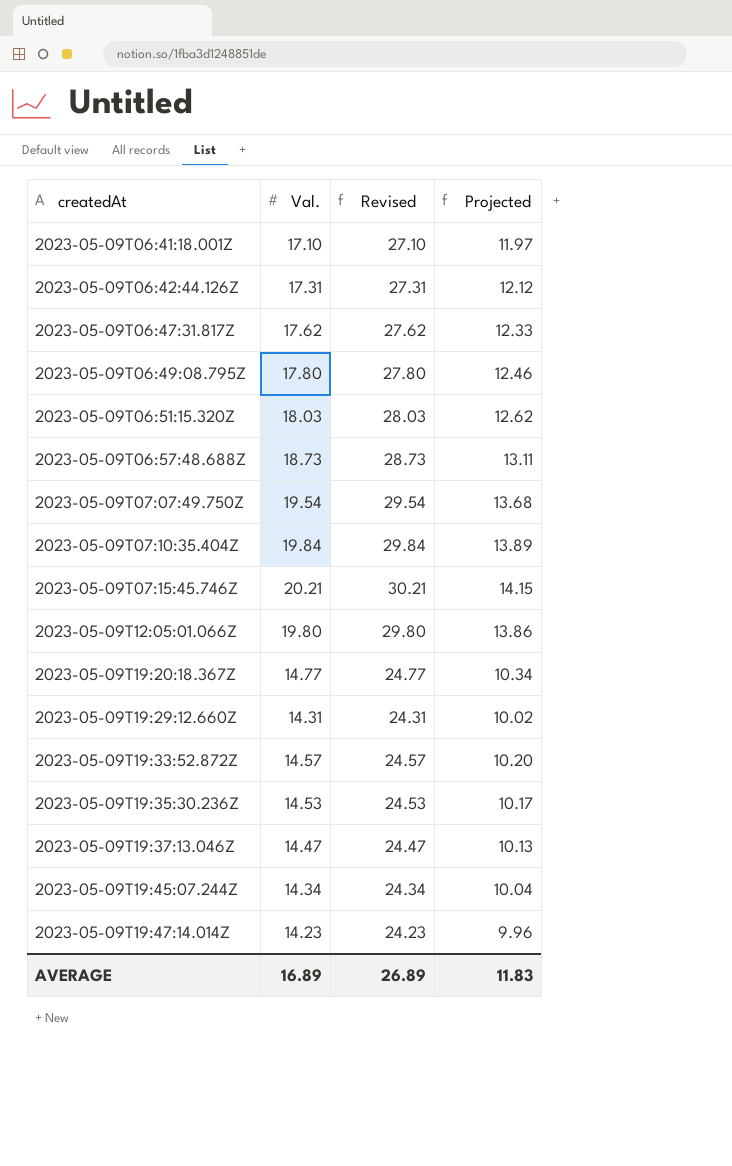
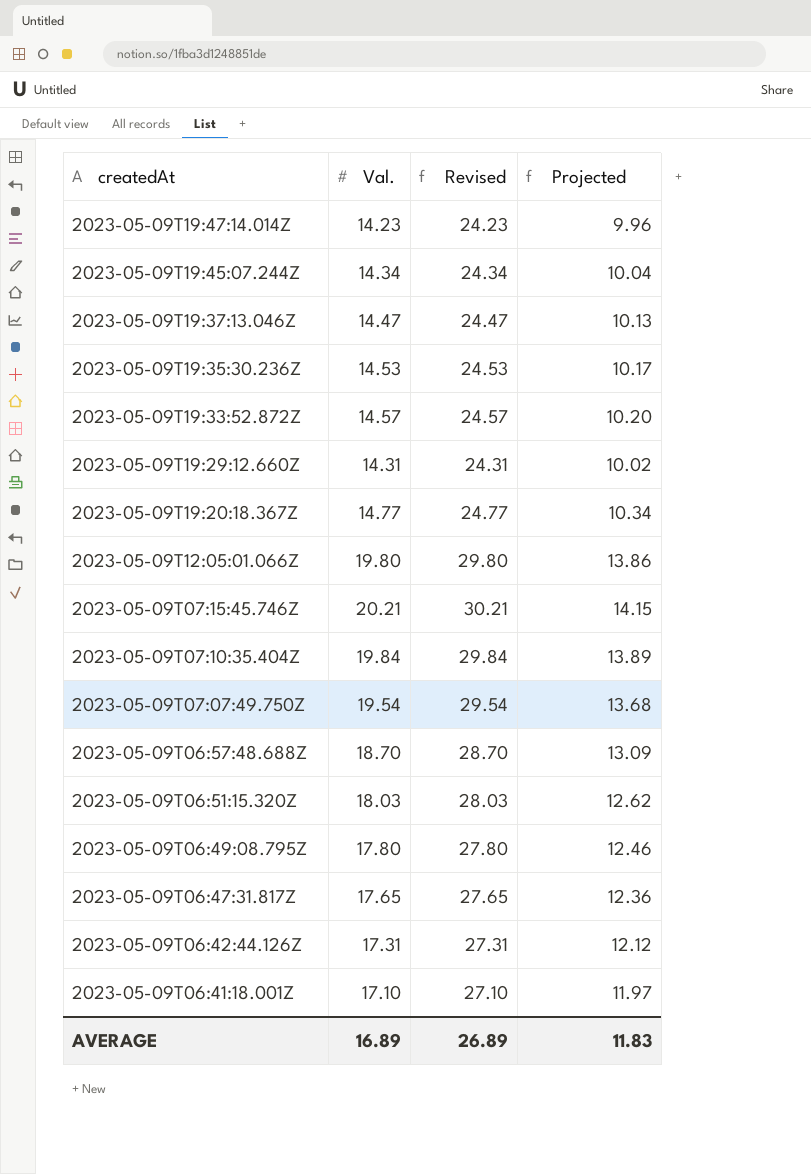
row order: createdAt ascending -> createdAt descending
2023-05-09T06:57:48.688Z | Val.: 18.73 -> 18.70
2023-05-09T06:57:48.688Z | Revised: 28.73 -> 28.70
2023-05-09T06:57:48.688Z | Projected: 13.11 -> 13.09
2023-05-09T06:47:31.817Z | Val.: 17.62 -> 17.65
2023-05-09T06:47:31.817Z | Revised: 27.62 -> 27.65
2023-05-09T06:47:31.817Z | Projected: 12.33 -> 12.36

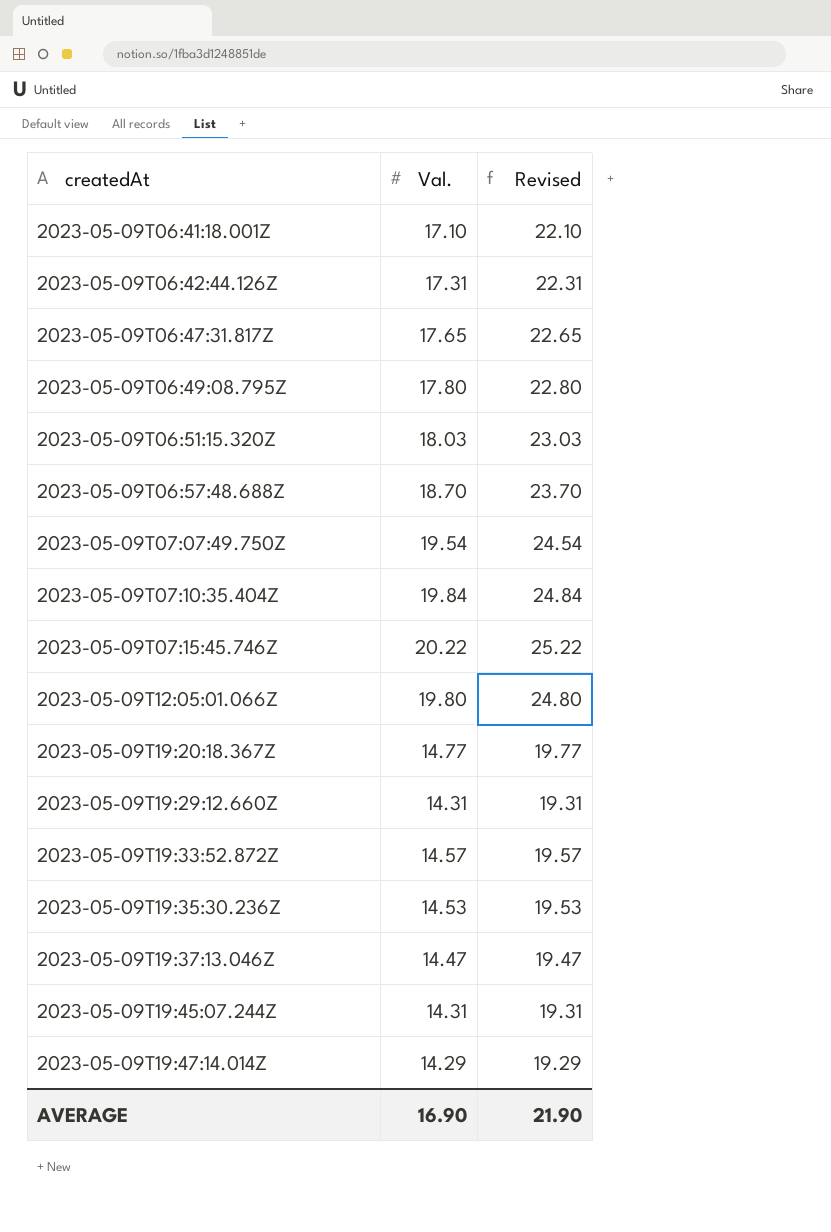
row order: createdAt descending -> createdAt ascending
column Projected | formula: [Val.] * 0.7 -> none
column Revised | formula: [Val.] + 10 -> [Val.] + 5
2023-05-09T07:15:45.746Z | Val.: 20.21 -> 20.22
2023-05-09T19:45:07.244Z | Val.: 14.34 -> 14.31
2023-05-09T19:47:14.014Z | Val.: 14.23 -> 14.29
AVERAGE | Val.: 16.89 -> 16.90
AVERAGE | Revised: 26.89 -> 21.90

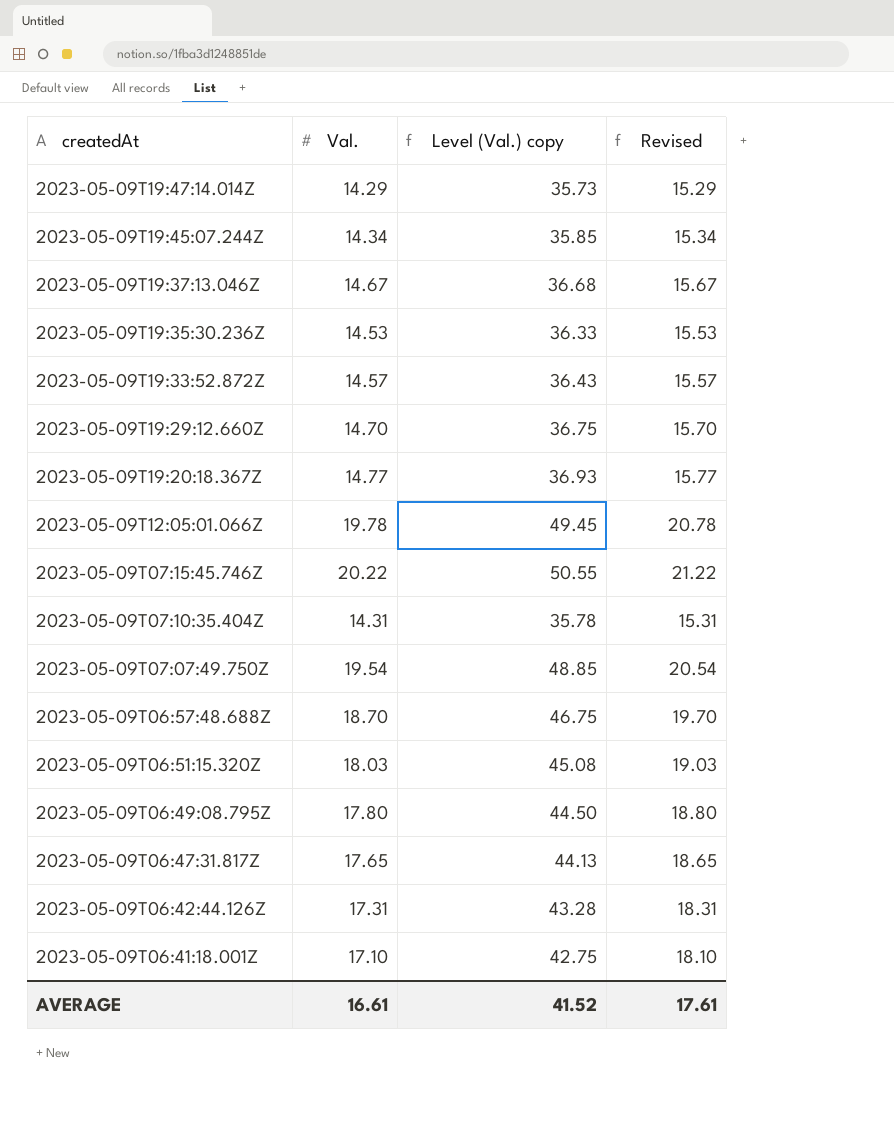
row order: createdAt ascending -> createdAt descending
column Level (Val.) copy | formula: none -> [Val.] * 2.5
column Revised | formula: [Val.] + 5 -> [Val.] + 1
2023-05-09T19:45:07.244Z | Val.: 14.31 -> 14.34
2023-05-09T19:37:13.046Z | Val.: 14.47 -> 14.67
2023-05-09T19:29:12.660Z | Val.: 14.31 -> 14.70
2023-05-09T12:05:01.066Z | Val.: 19.80 -> 19.78
2023-05-09T07:10:35.404Z | Val.: 19.84 -> 14.31
AVERAGE | Val.: 16.90 -> 16.61
AVERAGE | Revised: 21.90 -> 17.61

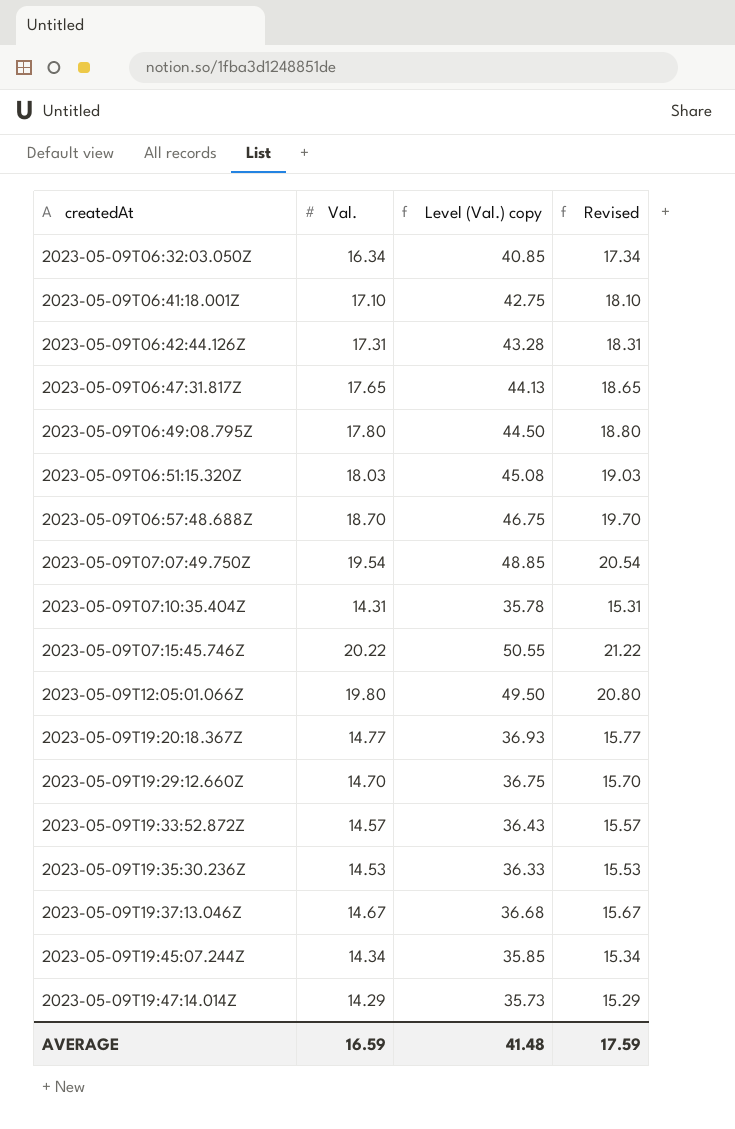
row order: createdAt descending -> createdAt ascending
row 2023-05-09T06:32:03.050Z: none -> 16.34 | 40.85 | 17.34
2023-05-09T12:05:01.066Z | Val.: 19.78 -> 19.80
2023-05-09T12:05:01.066Z | Level (Val.) copy: 49.45 -> 49.50
2023-05-09T12:05:01.066Z | Revised: 20.78 -> 20.80
AVERAGE | Val.: 16.61 -> 16.59
AVERAGE | Level (Val.) copy: 41.52 -> 41.48
AVERAGE | Revised: 17.61 -> 17.59

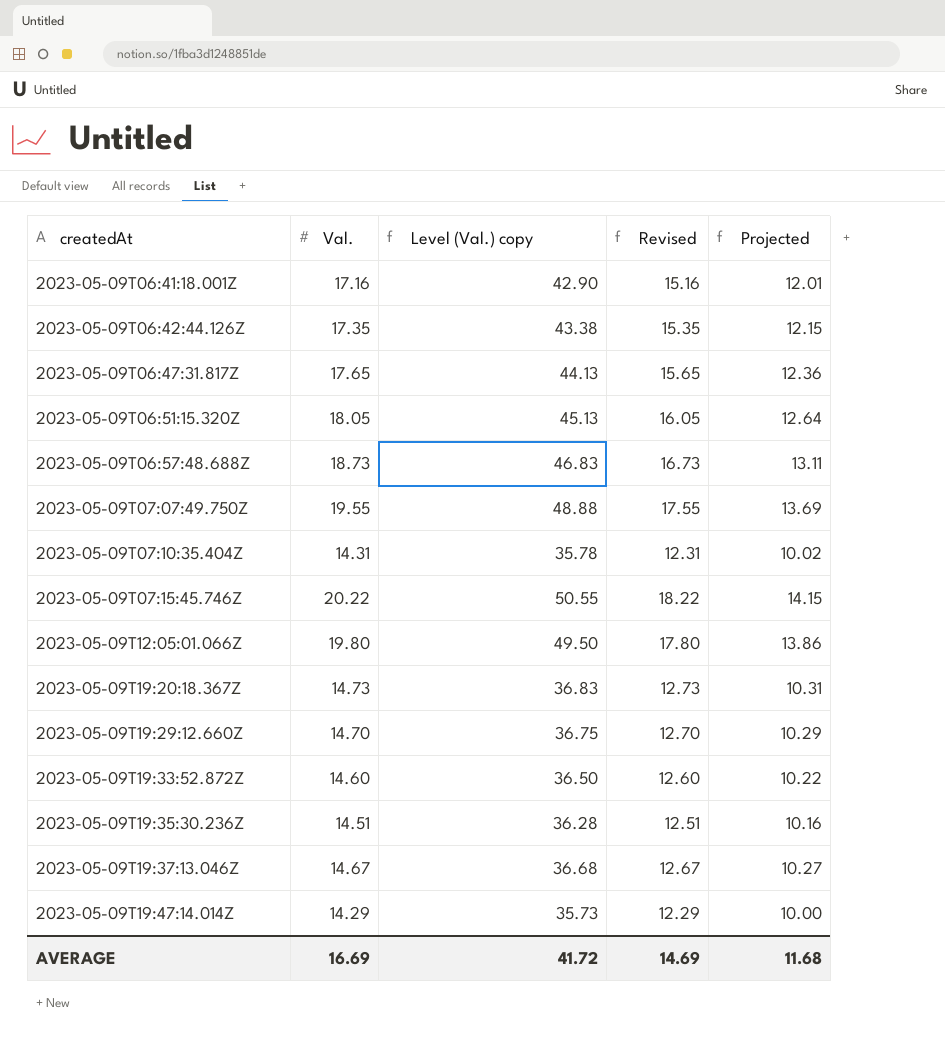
column Revised | formula: [Val.] + 1 -> [Val.] - 2
column Projected | formula: none -> [Val.] * 0.7
row 2023-05-09T06:32:03.050Z: 16.34 | 40.85 | 17.34 -> none
row 2023-05-09T06:49:08.795Z: 17.80 | 44.50 | 18.80 -> none
row 2023-05-09T19:45:07.244Z: 14.34 | 35.85 | 15.34 -> none
2023-05-09T06:41:18.001Z | Val.: 17.10 -> 17.16
2023-05-09T06:41:18.001Z | Level (Val.) copy: 42.75 -> 42.90
2023-05-09T06:42:44.126Z | Val.: 17.31 -> 17.35
2023-05-09T06:42:44.126Z | Level (Val.) copy: 43.28 -> 43.38
2023-05-09T06:51:15.320Z | Val.: 18.03 -> 18.05
2023-05-09T06:51:15.320Z | Level (Val.) copy: 45.08 -> 45.13
2023-05-09T06:57:48.688Z | Val.: 18.70 -> 18.73
2023-05-09T06:57:48.688Z | Level (Val.) copy: 46.75 -> 46.83
2023-05-09T07:07:49.750Z | Val.: 19.54 -> 19.55
2023-05-09T07:07:49.750Z | Level (Val.) copy: 48.85 -> 48.88
2023-05-09T19:20:18.367Z | Val.: 14.77 -> 14.73
2023-05-09T19:20:18.367Z | Level (Val.) copy: 36.93 -> 36.83
2023-05-09T19:33:52.872Z | Val.: 14.57 -> 14.60
2023-05-09T19:33:52.872Z | Level (Val.) copy: 36.43 -> 36.50
2023-05-09T19:35:30.236Z | Val.: 14.53 -> 14.51
2023-05-09T19:35:30.236Z | Level (Val.) copy: 36.33 -> 36.28
AVERAGE | Val.: 16.59 -> 16.69
AVERAGE | Level (Val.) copy: 41.48 -> 41.72
AVERAGE | Revised: 17.59 -> 14.69

